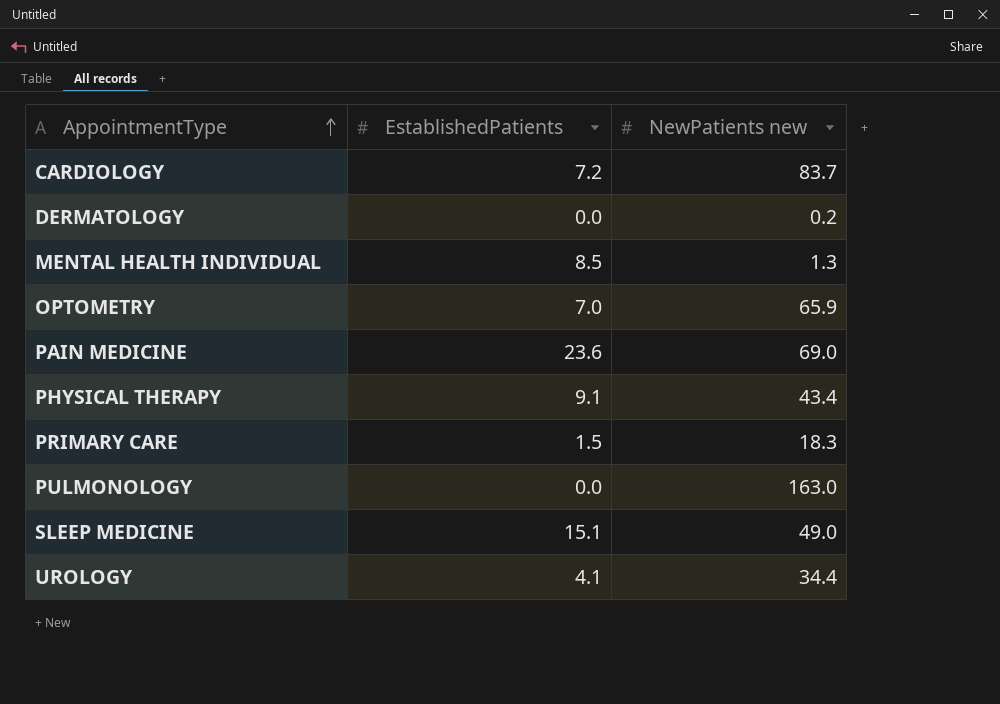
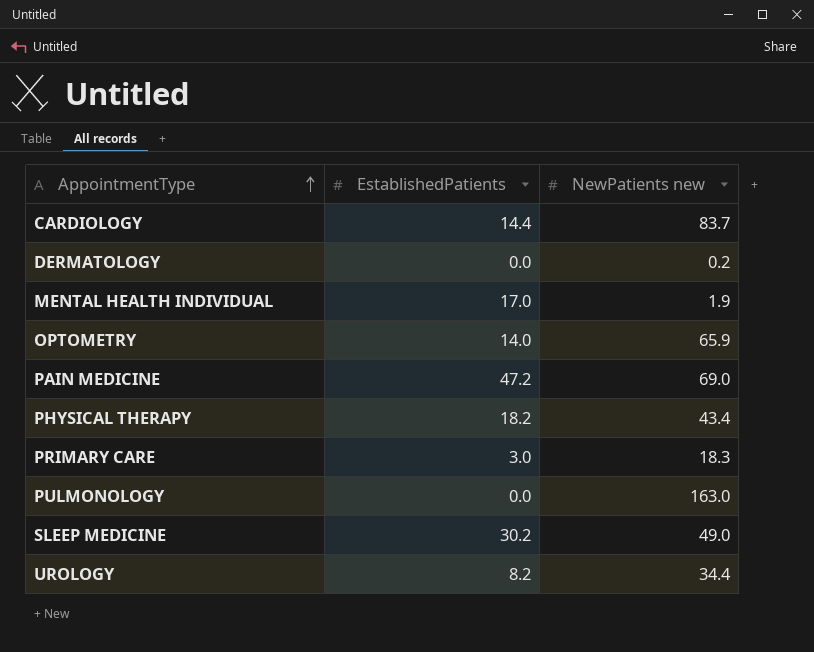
CARDIOLOGY | EstablishedPatients: 7.2 -> 14.4
MENTAL HEALTH INDIVIDUAL | EstablishedPatients: 8.5 -> 17.0
MENTAL HEALTH INDIVIDUAL | NewPatients new: 1.3 -> 1.9
OPTOMETRY | EstablishedPatients: 7.0 -> 14.0
PAIN MEDICINE | EstablishedPatients: 23.6 -> 47.2
PHYSICAL THERAPY | EstablishedPatients: 9.1 -> 18.2
PRIMARY CARE | EstablishedPatients: 1.5 -> 3.0
SLEEP MEDICINE | EstablishedPatients: 15.1 -> 30.2
UROLOGY | EstablishedPatients: 4.1 -> 8.2

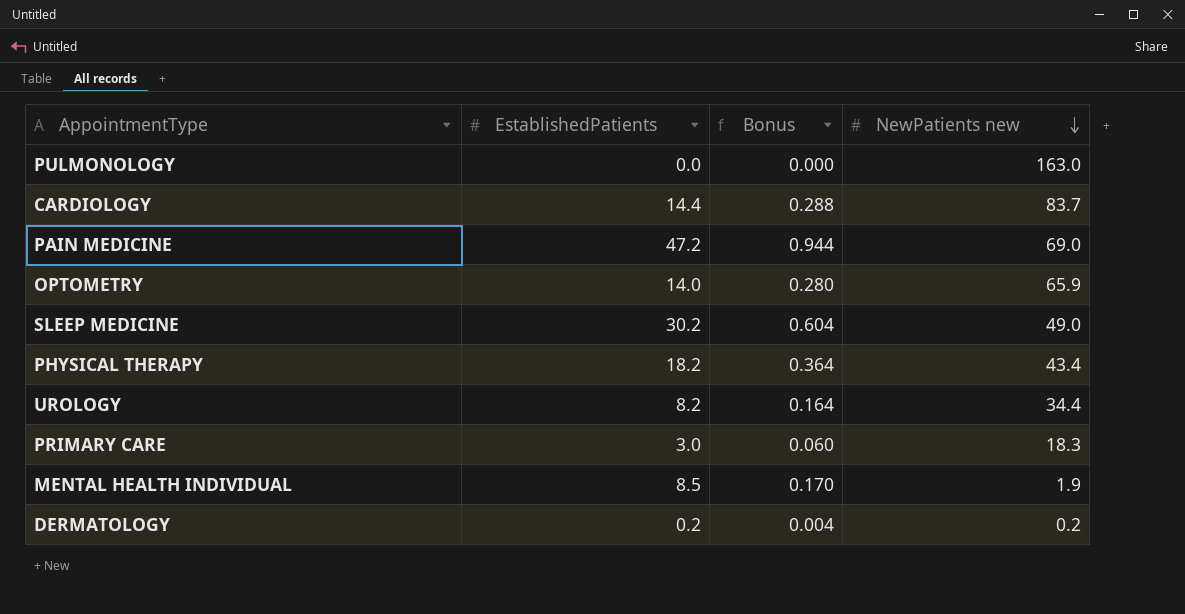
row order: AppointmentType ascending -> NewPatients new descending
column Bonus | formula: none -> [EstablishedPatients] * 0.02
MENTAL HEALTH INDIVIDUAL | EstablishedPatients: 17.0 -> 8.5
DERMATOLOGY | EstablishedPatients: 0.0 -> 0.2

